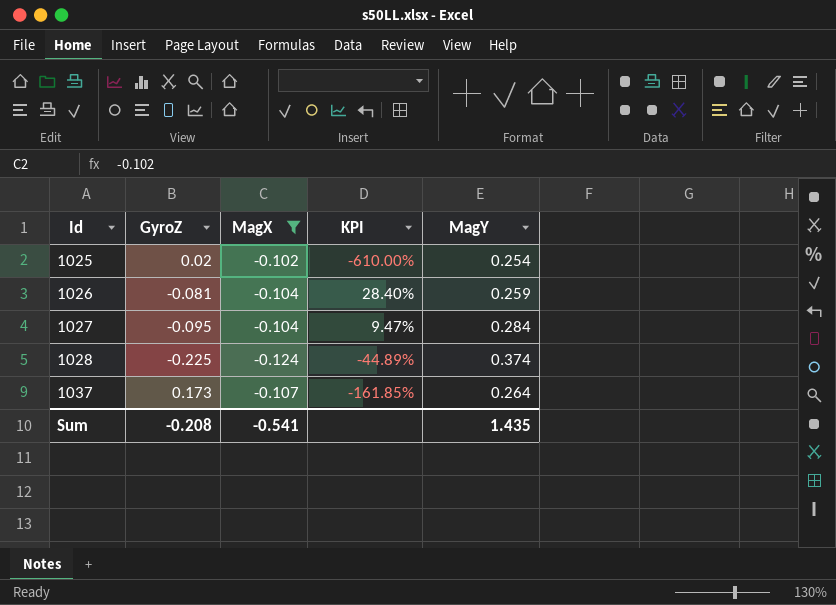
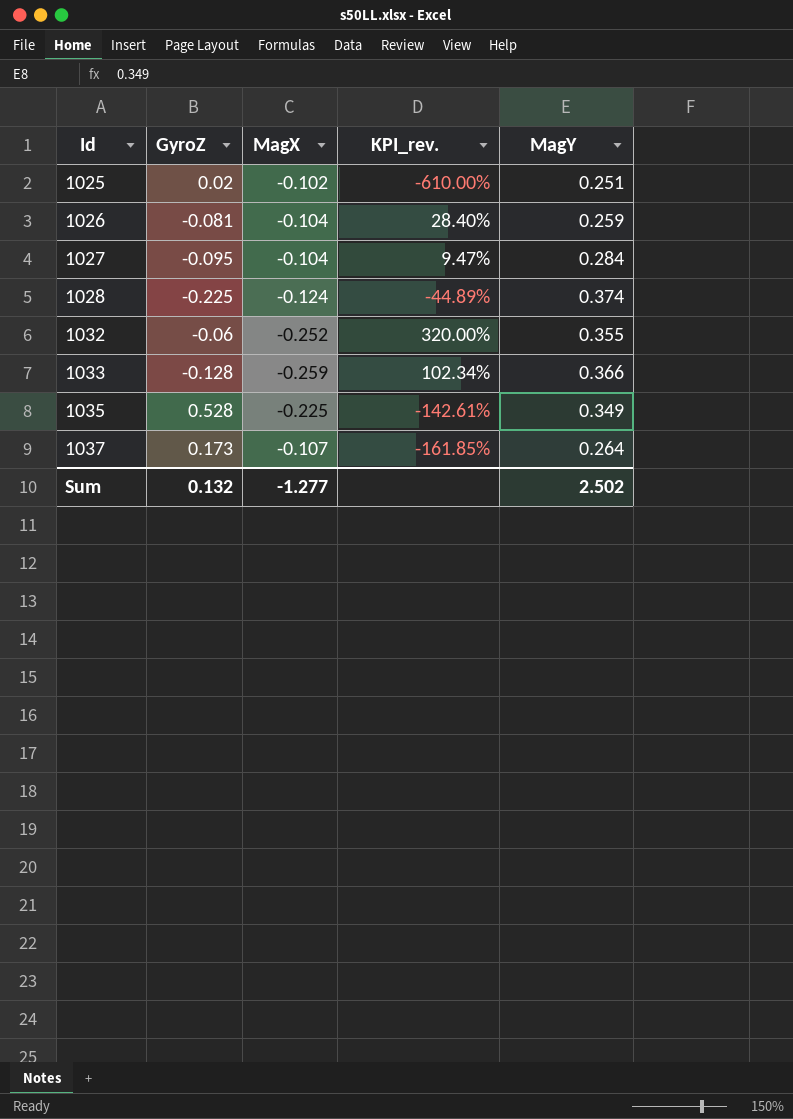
filter: MagX >= -0.124 -> none
column name: KPI -> KPI_rev.
1025 | MagY: 0.254 -> 0.251
Sum | GyroZ: -0.208 -> 0.132
Sum | MagX: -0.541 -> -1.277
Sum | MagY: 1.435 -> 2.502

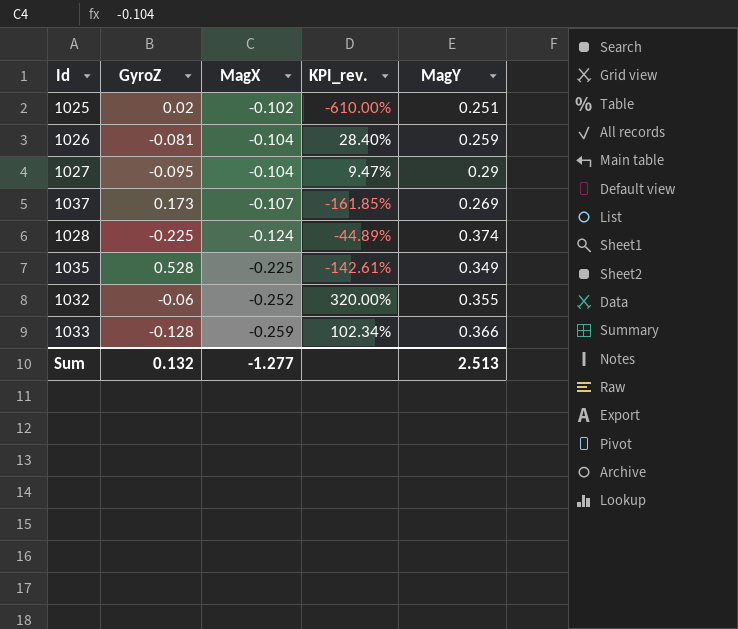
row order: Id ascending -> MagX descending
1027 | MagY: 0.284 -> 0.29
1037 | MagY: 0.264 -> 0.269
Sum | MagY: 2.502 -> 2.513

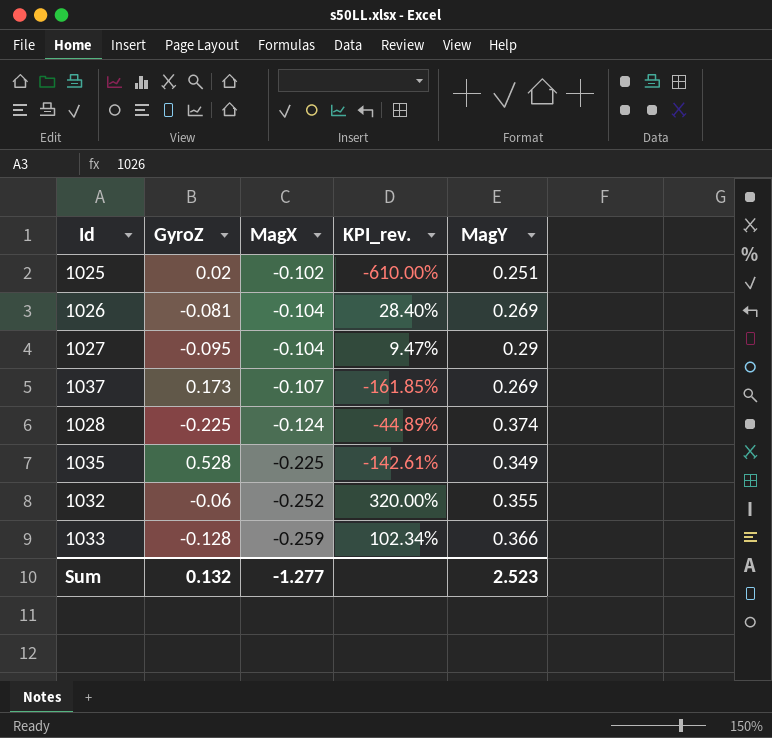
1026 | MagY: 0.259 -> 0.269
Sum | MagY: 2.513 -> 2.523

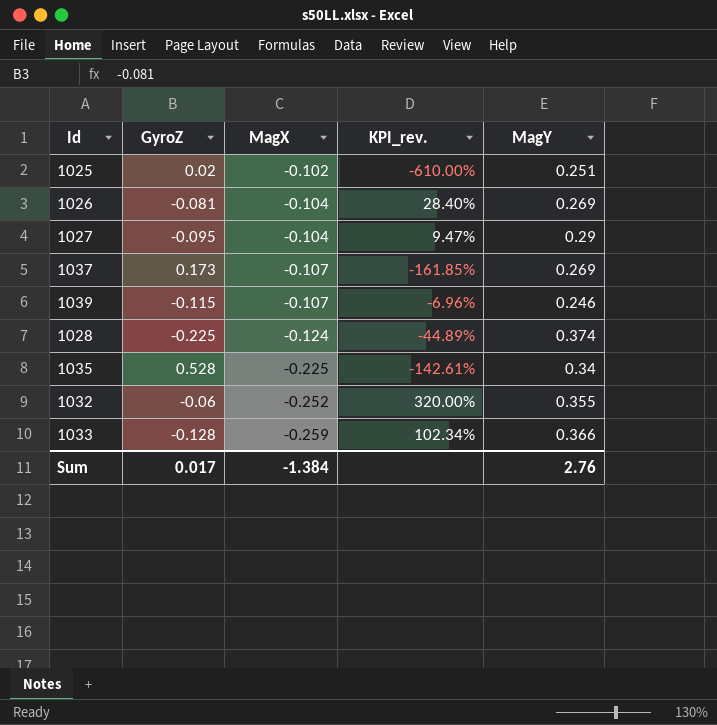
row 1039: none -> -0.115 | -0.107 | -6.96% | 0.246
1035 | MagY: 0.349 -> 0.34
Sum | GyroZ: 0.132 -> 0.017
Sum | MagX: -1.277 -> -1.384
Sum | MagY: 2.523 -> 2.76

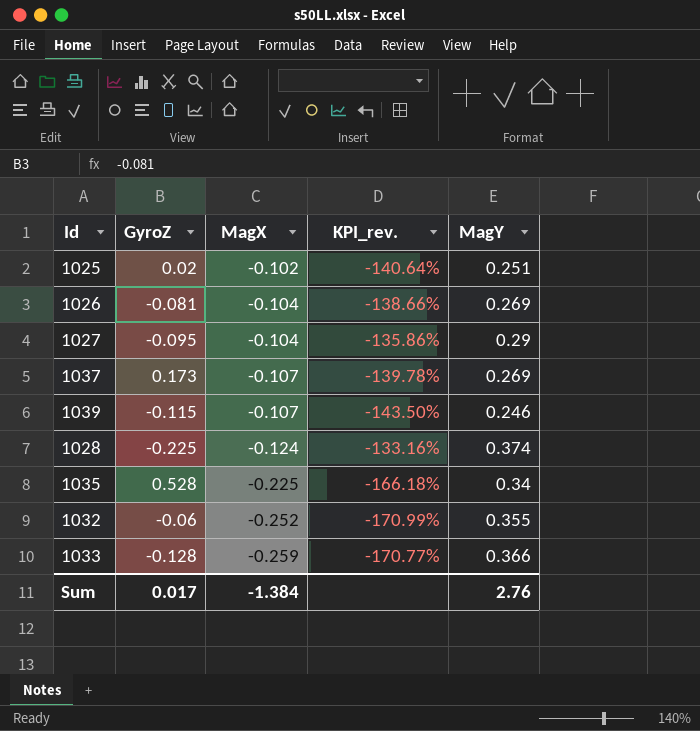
column KPI_rev. | formula: ([MagX] - [GyroZ]) / [GyroZ] -> ([MagX] - [MagY]) / [MagY]

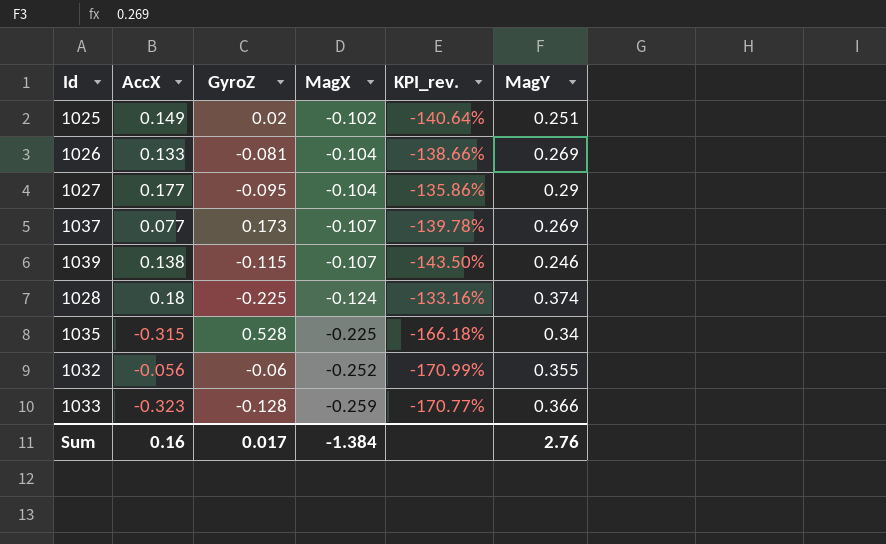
column AccX | position: none -> 2

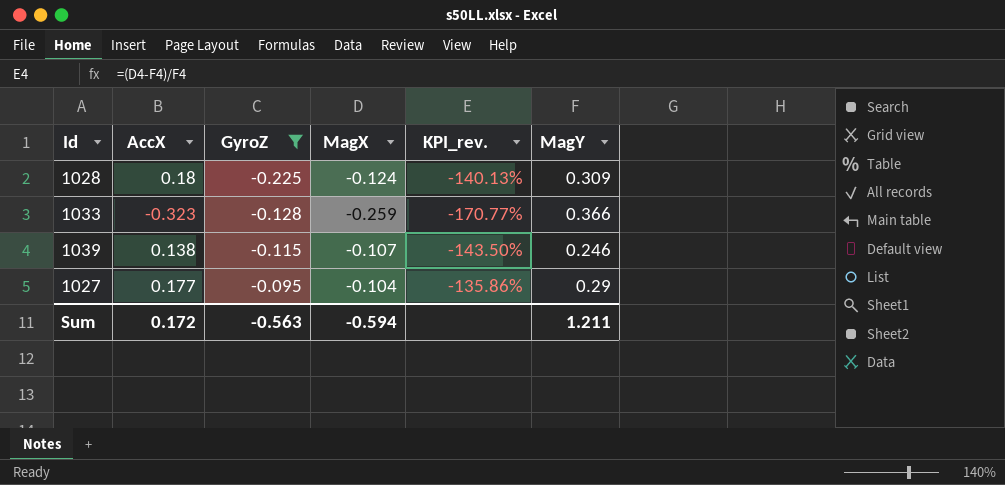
filter: none -> GyroZ <= -0.095
row order: MagX descending -> GyroZ ascending
1028 | KPI_rev.: -133.16% -> -140.13%
1028 | MagY: 0.374 -> 0.309
Sum | AccX: 0.16 -> 0.172
Sum | GyroZ: 0.017 -> -0.563
Sum | MagX: -1.384 -> -0.594
Sum | MagY: 2.76 -> 1.211

